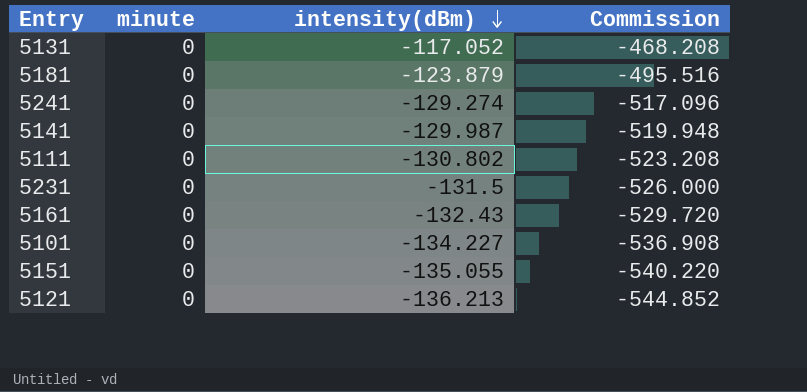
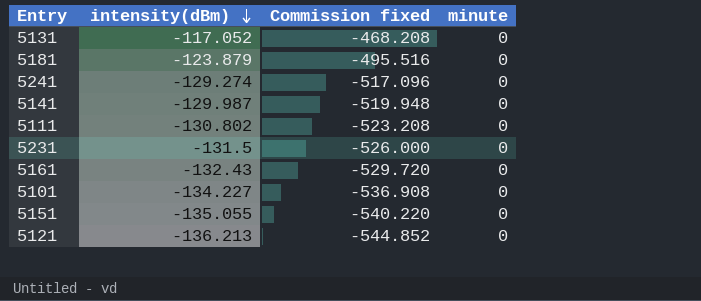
column name: Commission -> Commission fixed
column minute | position: 2 -> 4

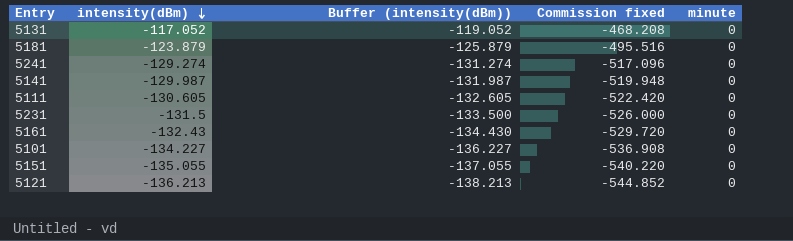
column Buffer (intensity(dBm)) | formula: none -> [intensity(dBm)] - 2
5111 | intensity(dBm): -130.802 -> -130.605
5111 | Commission fixed: -523.208 -> -522.420

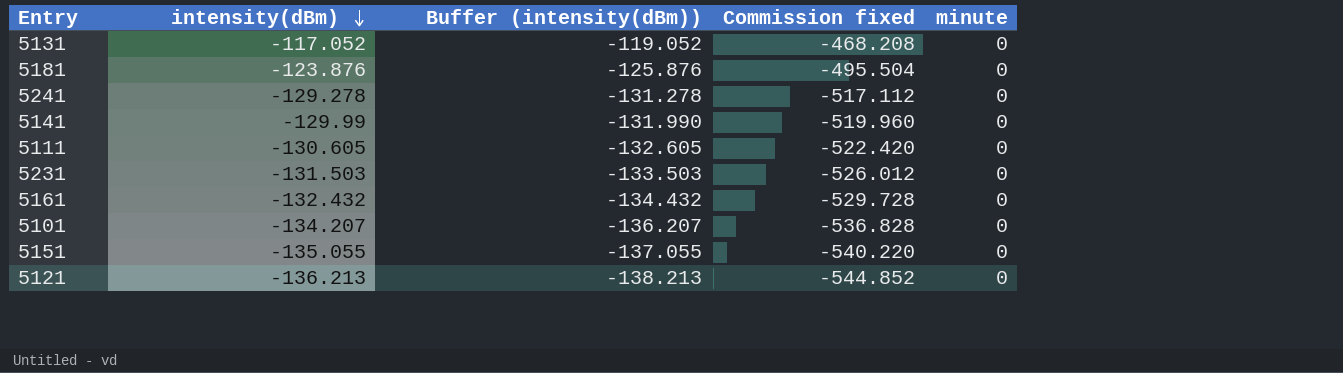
5181 | intensity(dBm): -123.879 -> -123.876
5181 | Buffer (intensity(dBm)): -125.879 -> -125.876
5181 | Commission fixed: -495.516 -> -495.504
5241 | intensity(dBm): -129.274 -> -129.278
5241 | Buffer (intensity(dBm)): -131.274 -> -131.278
5241 | Commission fixed: -517.096 -> -517.112
5141 | intensity(dBm): -129.987 -> -129.99
5141 | Buffer (intensity(dBm)): -131.987 -> -131.990
5141 | Commission fixed: -519.948 -> -519.960
5231 | intensity(dBm): -131.5 -> -131.503
5231 | Buffer (intensity(dBm)): -133.500 -> -133.503
5231 | Commission fixed: -526.000 -> -526.012
5161 | intensity(dBm): -132.43 -> -132.432
5161 | Buffer (intensity(dBm)): -134.430 -> -134.432
5161 | Commission fixed: -529.720 -> -529.728
5101 | intensity(dBm): -134.227 -> -134.207
5101 | Buffer (intensity(dBm)): -136.227 -> -136.207
5101 | Commission fixed: -536.908 -> -536.828

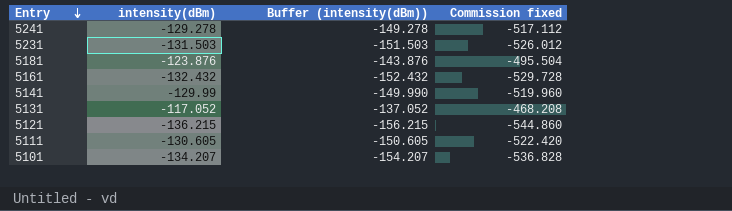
row order: intensity(dBm) descending -> Entry descending
column minute | position: 5 -> none
column Buffer (intensity(dBm)) | formula: [intensity(dBm)] - 2 -> [intensity(dBm)] - 20
row 5151: -135.055 | -137.055 | -540.220 | 0 -> none
5121 | intensity(dBm): -136.213 -> -136.215
5121 | Commission fixed: -544.852 -> -544.860

